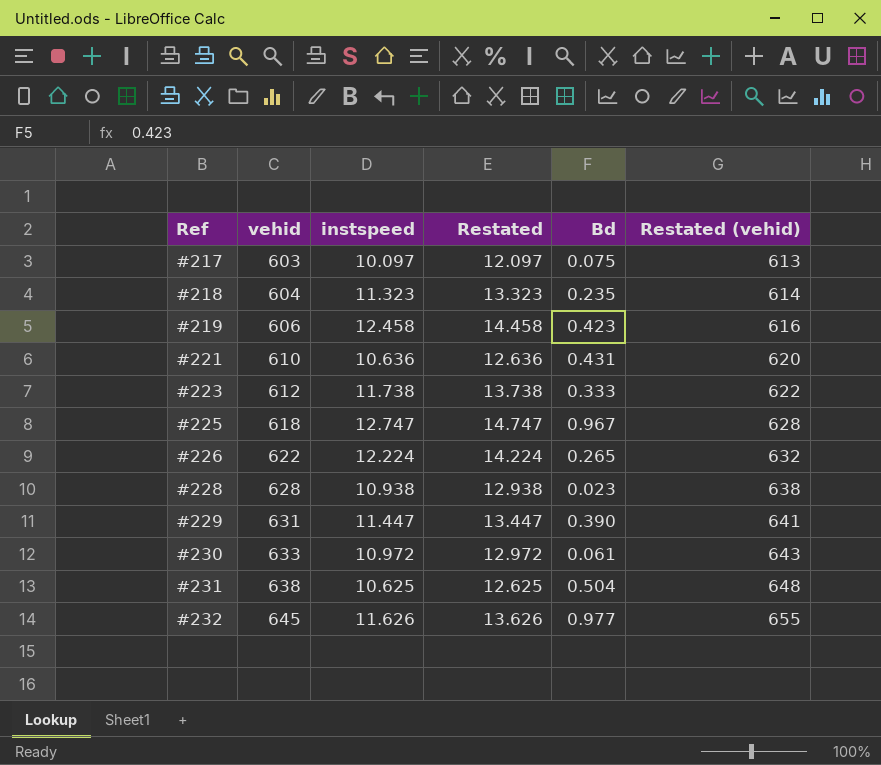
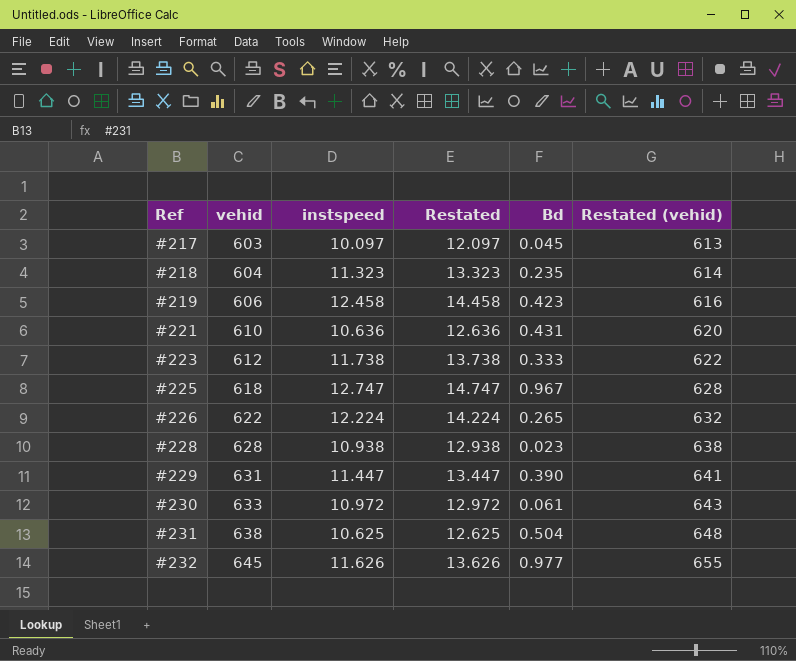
#217 | Bd: 0.075 -> 0.045

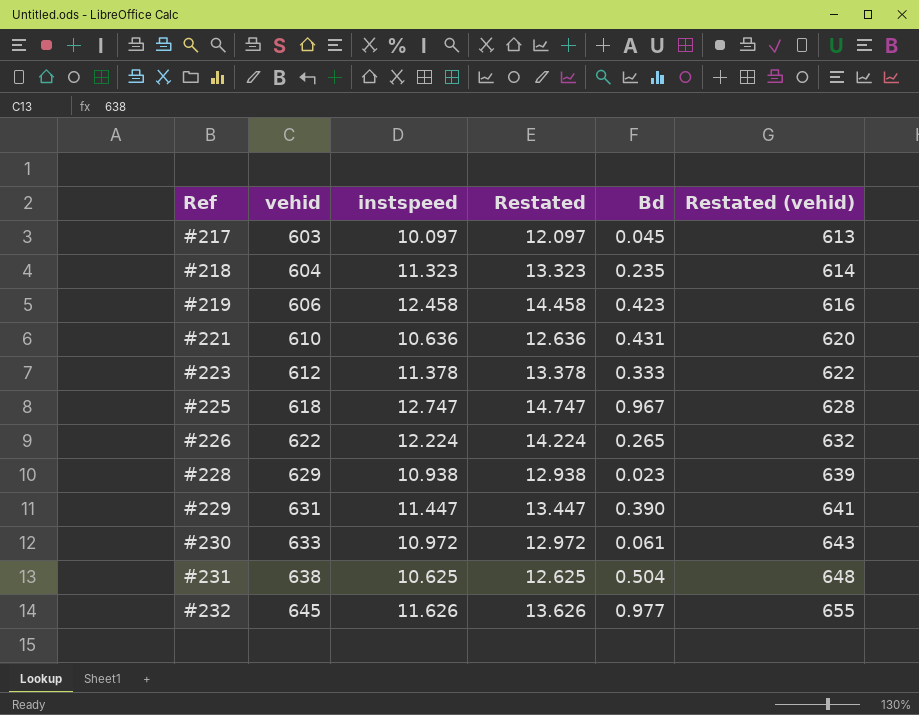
#223 | instspeed: 11.738 -> 11.378
#223 | Restated: 13.738 -> 13.378
#228 | vehid: 628 -> 629
#228 | Restated (vehid): 638 -> 639

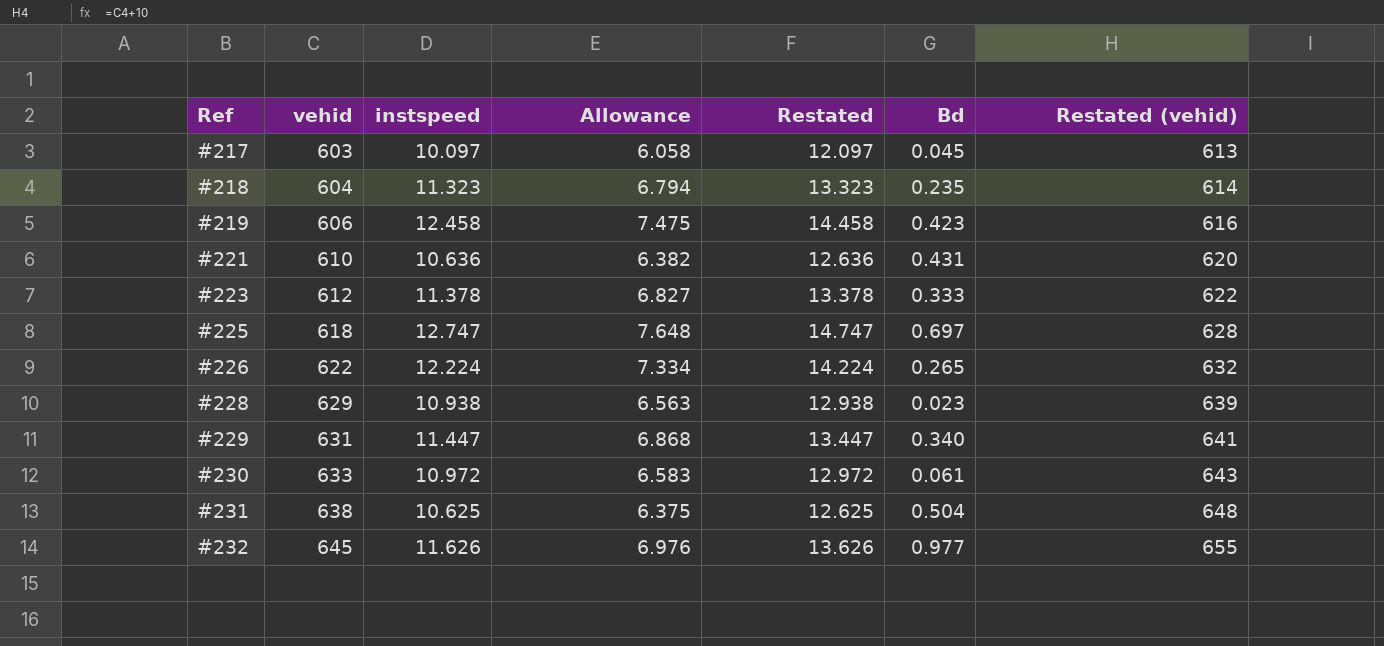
column Allowance | formula: none -> [instspeed] * 0.6
#225 | Bd: 0.967 -> 0.697
#229 | Bd: 0.390 -> 0.340

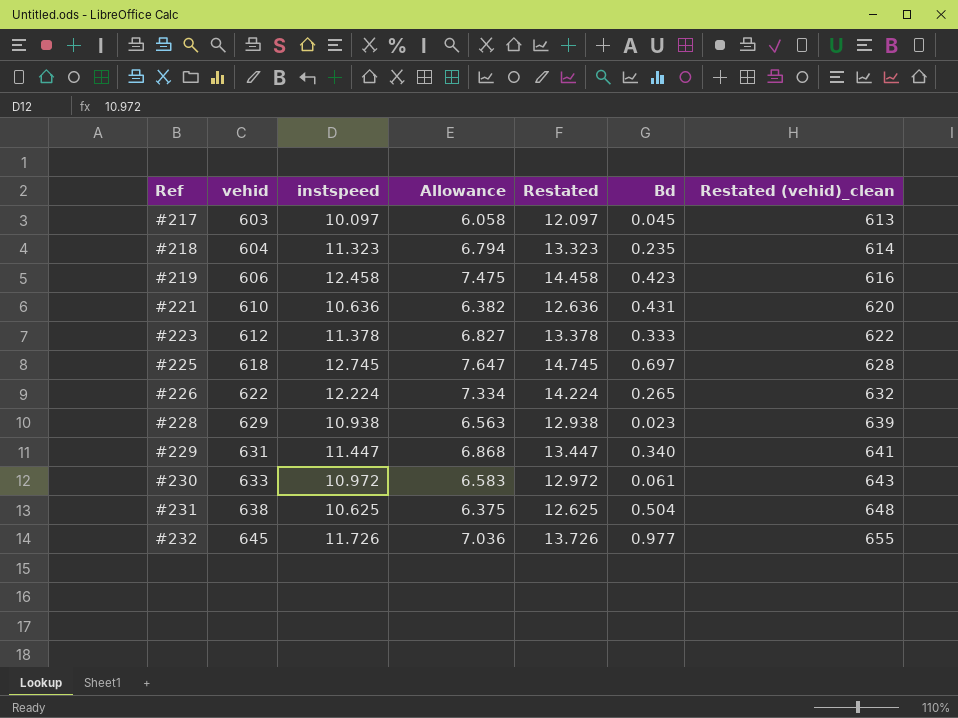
column name: Restated (vehid) -> Restated (vehid)_clean
#225 | instspeed: 12.747 -> 12.745
#225 | Allowance: 7.648 -> 7.647
#225 | Restated: 14.747 -> 14.745
#232 | instspeed: 11.626 -> 11.726
#232 | Allowance: 6.976 -> 7.036
#232 | Restated: 13.626 -> 13.726

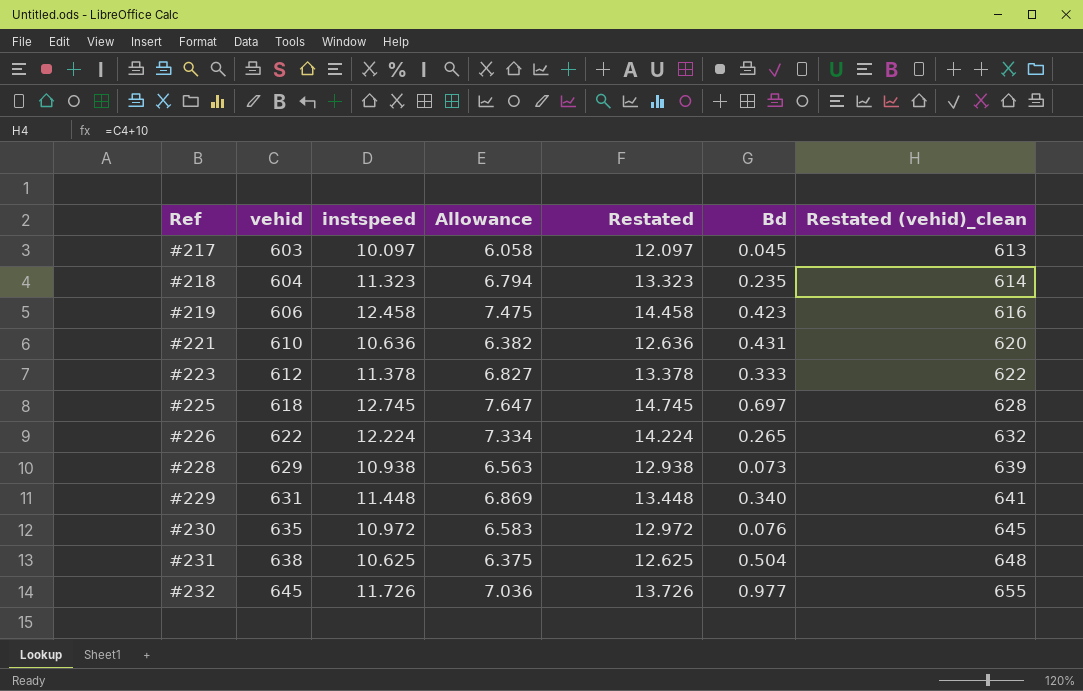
#228 | Bd: 0.023 -> 0.073
#229 | instspeed: 11.447 -> 11.448
#229 | Allowance: 6.868 -> 6.869
#229 | Restated: 13.447 -> 13.448
#230 | vehid: 633 -> 635
#230 | Bd: 0.061 -> 0.076
#230 | Restated (vehid)_clean: 643 -> 645

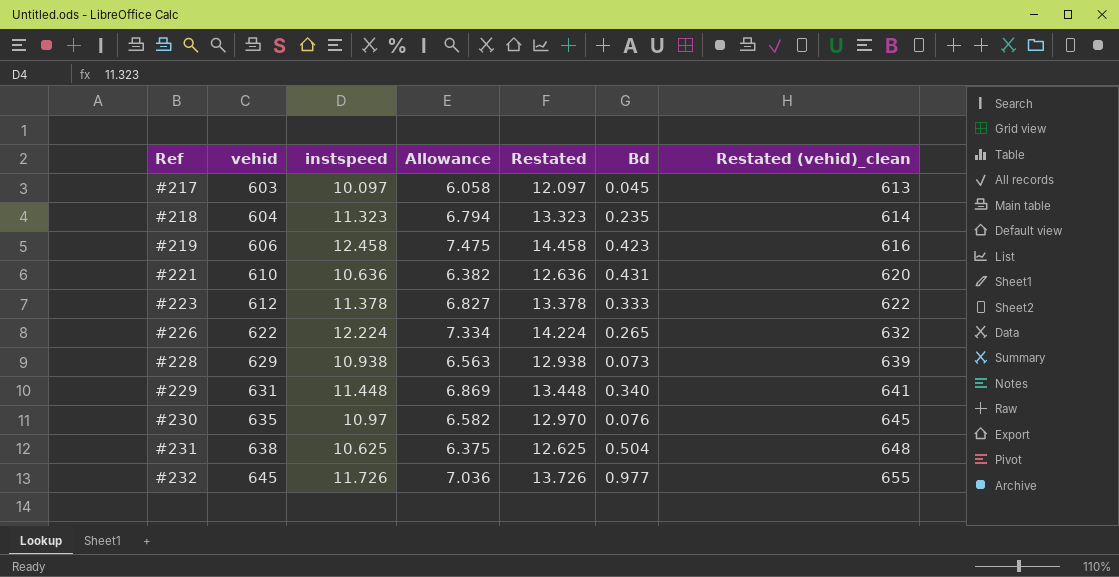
row #225: 618 | 12.745 | 7.647 | 14.745 | 0.697 | 628 -> none
#230 | instspeed: 10.972 -> 10.97
#230 | Allowance: 6.583 -> 6.582
#230 | Restated: 12.972 -> 12.970

